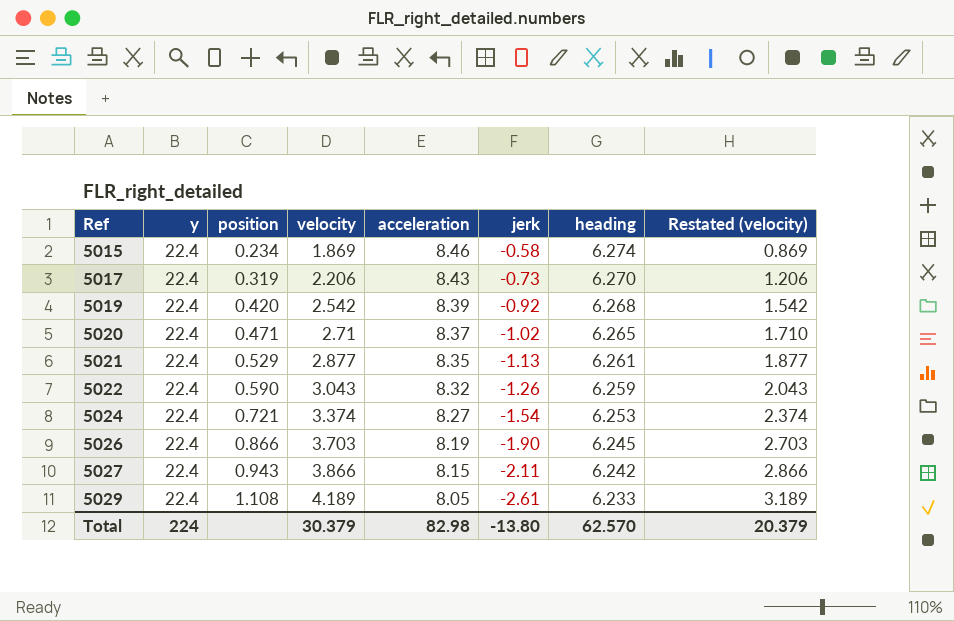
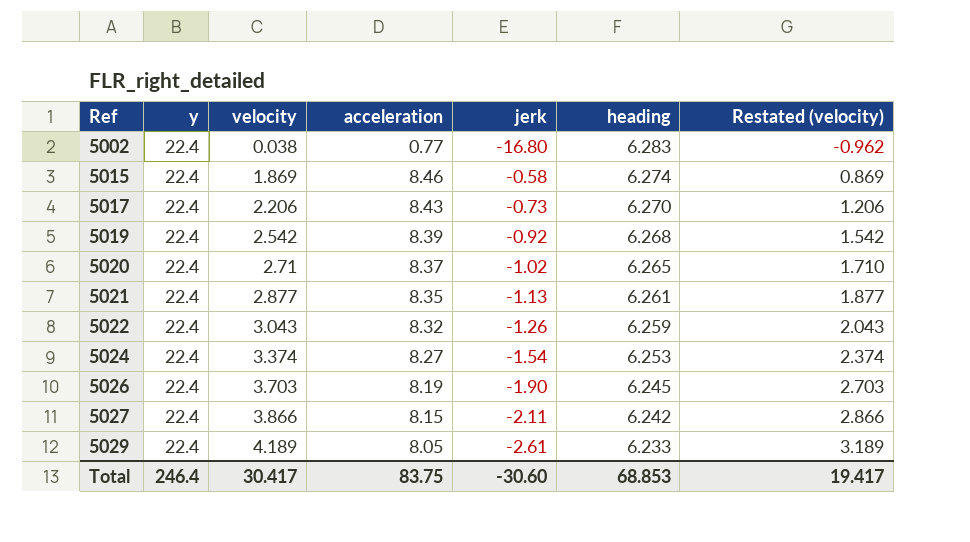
column position | position: 3 -> none
row 5002: none -> 22.4 | 0.038 | 0.77 | -16.80 | 6.283 | -0.962
Total | y: 224 -> 246.4
Total | velocity: 30.379 -> 30.417
Total | acceleration: 82.98 -> 83.75
Total | jerk: -13.80 -> -30.60
Total | heading: 62.570 -> 68.853
Total | Restated (velocity): 20.379 -> 19.417

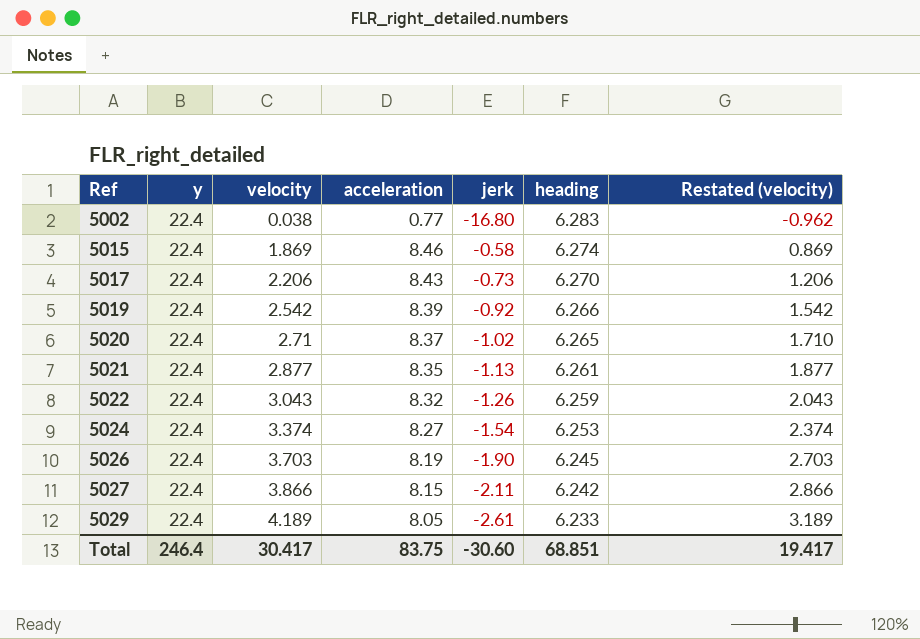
5019 | heading: 6.268 -> 6.266
Total | heading: 68.853 -> 68.851

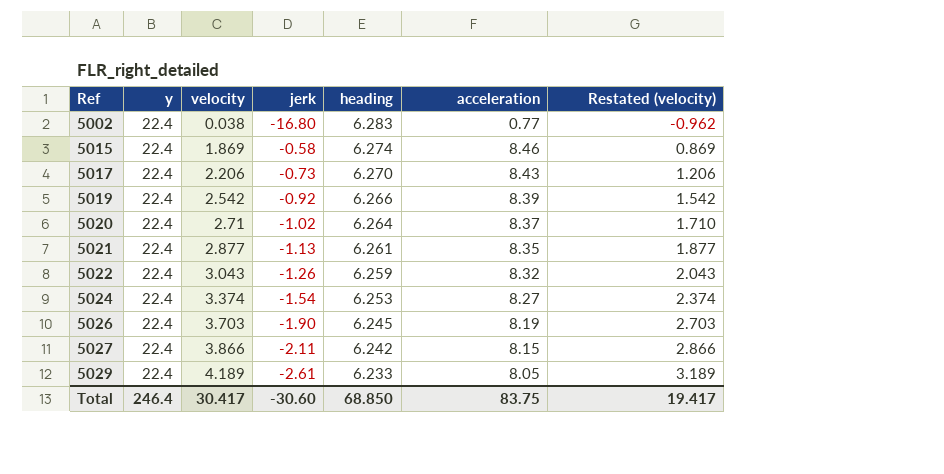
column acceleration | position: 4 -> 6
5020 | heading: 6.265 -> 6.264
Total | heading: 68.851 -> 68.850

